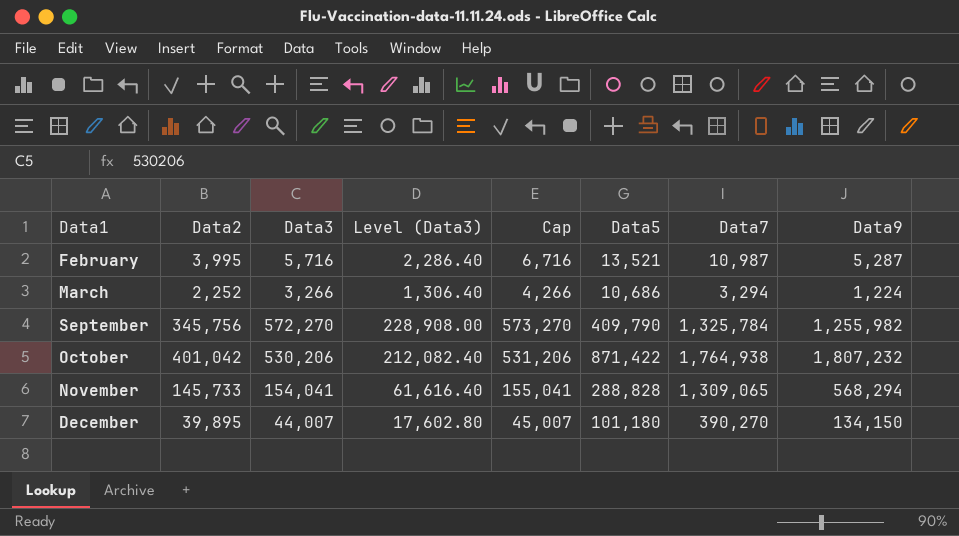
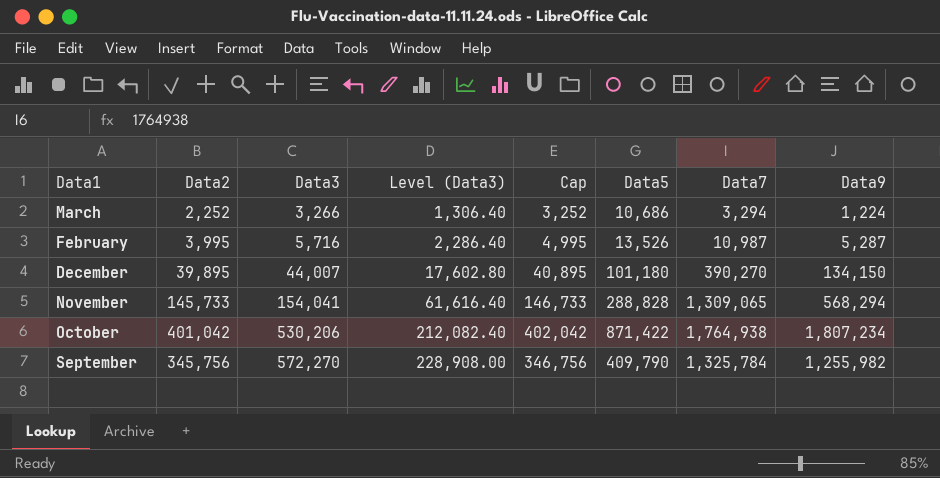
row order: Data1 ascending -> Data3 ascending
column Cap | formula: [Data3] + 1000 -> [Data2] + 1000
February | Data5: 13,521 -> 13,526
October | Data9: 1,807,232 -> 1,807,234

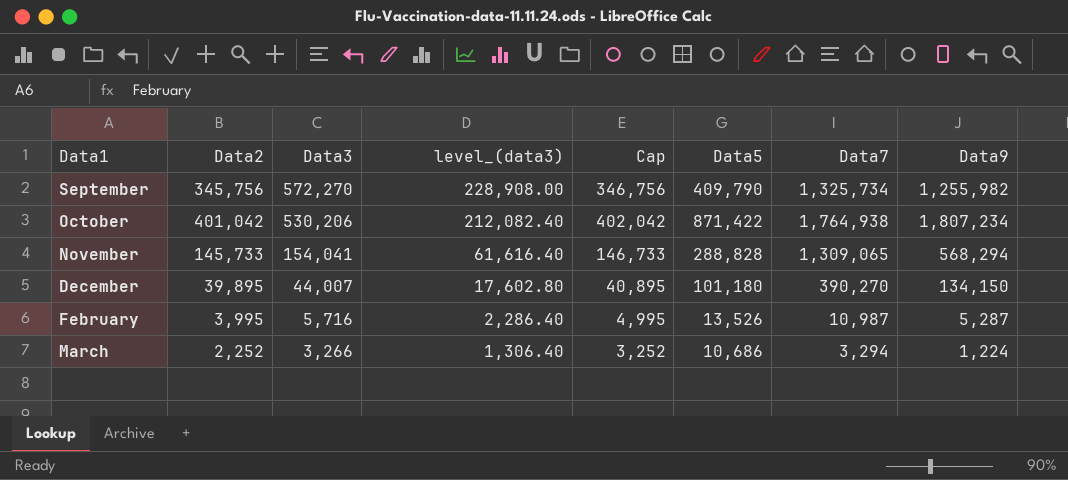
row order: Data3 ascending -> Data3 descending
column name: Level (Data3) -> level_(data3)
September | Data7: 1,325,784 -> 1,325,734

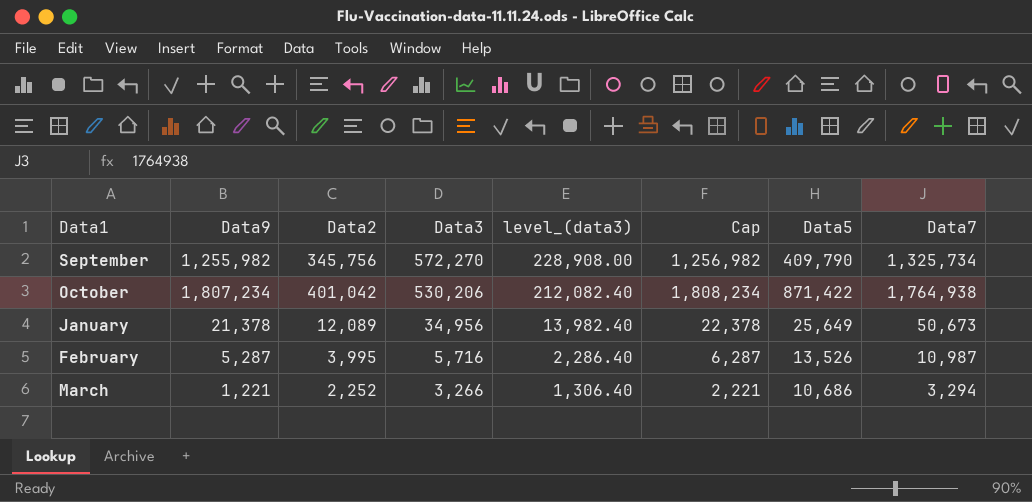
column Data9 | position: 8 -> 2
column Cap | formula: [Data2] + 1000 -> [Data9] + 1000
row November: 145,733 | 154,041 | 61,616.40 | 146,733 | 288,828 | 1,309,065 | 568,294 -> none
row December: 39,895 | 44,007 | 17,602.80 | 40,895 | 101,180 | 390,270 | 134,150 -> none
row January: none -> 21,378 | 12,089 | 34,956 | 13,982.40 | 22,378 | 25,649 | 50,673
March | Data9: 1,224 -> 1,221

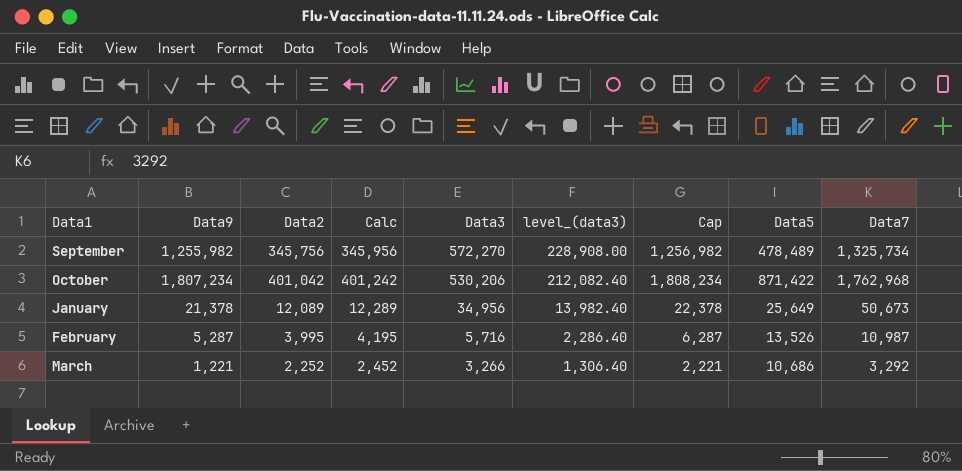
column Calc | formula: none -> [Data2] + 200
September | Data5: 409,790 -> 478,489
October | Data7: 1,764,938 -> 1,762,968
March | Data7: 3,294 -> 3,292

